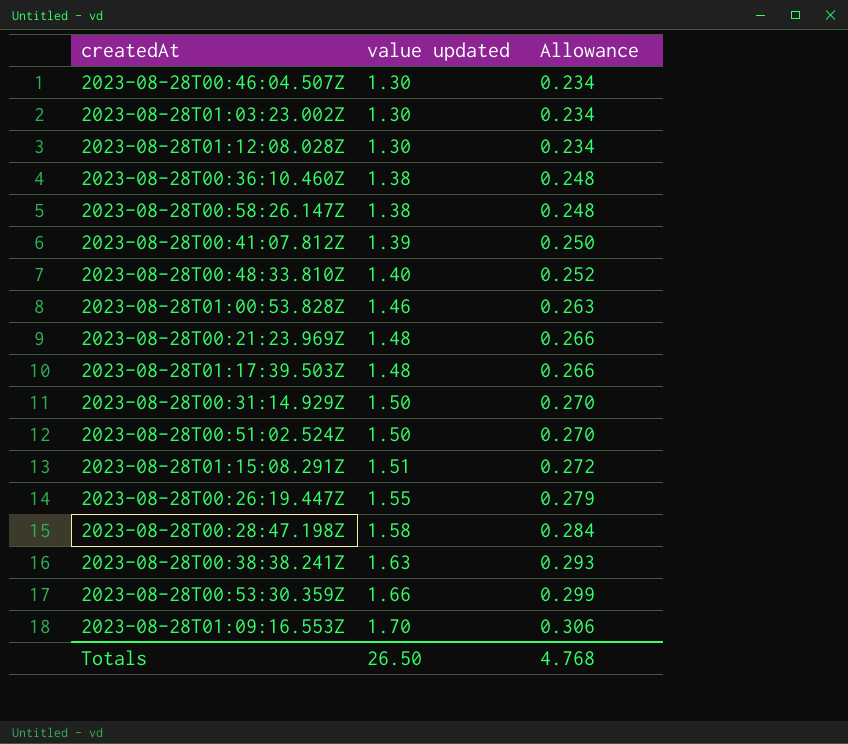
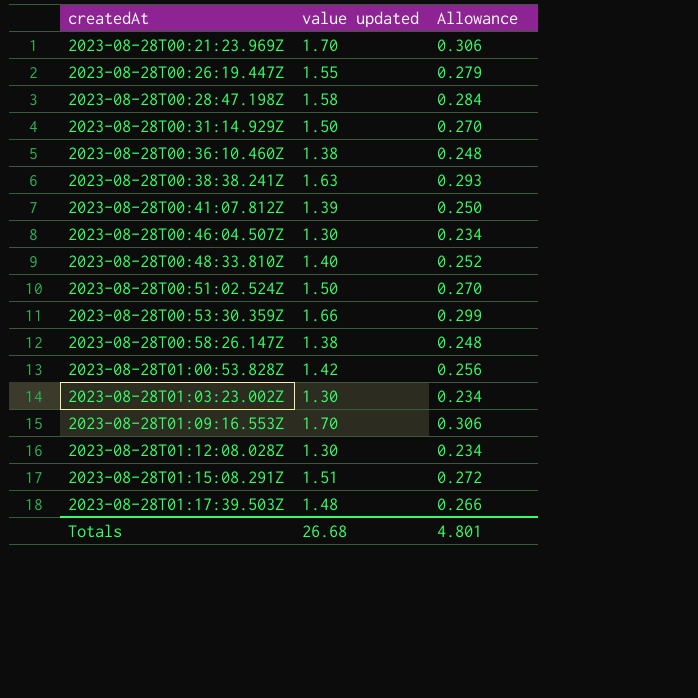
row order: value updated ascending -> createdAt ascending
2023-08-28T00:21:23.969Z | value updated: 1.48 -> 1.70
2023-08-28T00:21:23.969Z | Allowance: 0.266 -> 0.306
2023-08-28T01:00:53.828Z | value updated: 1.46 -> 1.42
2023-08-28T01:00:53.828Z | Allowance: 0.263 -> 0.256
Totals | value updated: 26.50 -> 26.68
Totals | Allowance: 4.768 -> 4.801

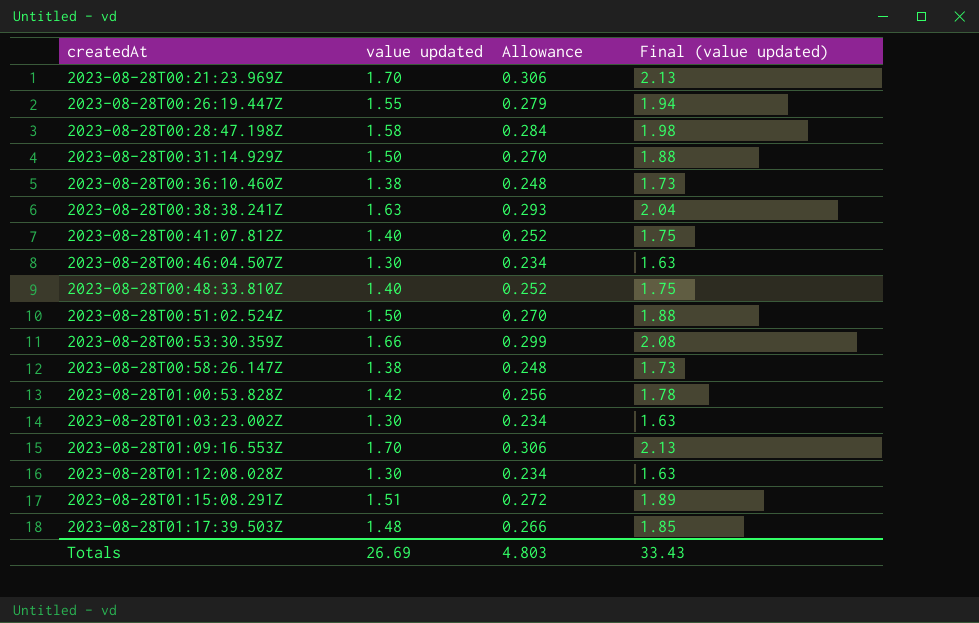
column Final (value updated) | formula: none -> [value updated] * 1.25
2023-08-28T00:41:07.812Z | value updated: 1.39 -> 1.40
2023-08-28T00:41:07.812Z | Allowance: 0.250 -> 0.252
Totals | value updated: 26.68 -> 26.69
Totals | Allowance: 4.801 -> 4.803

